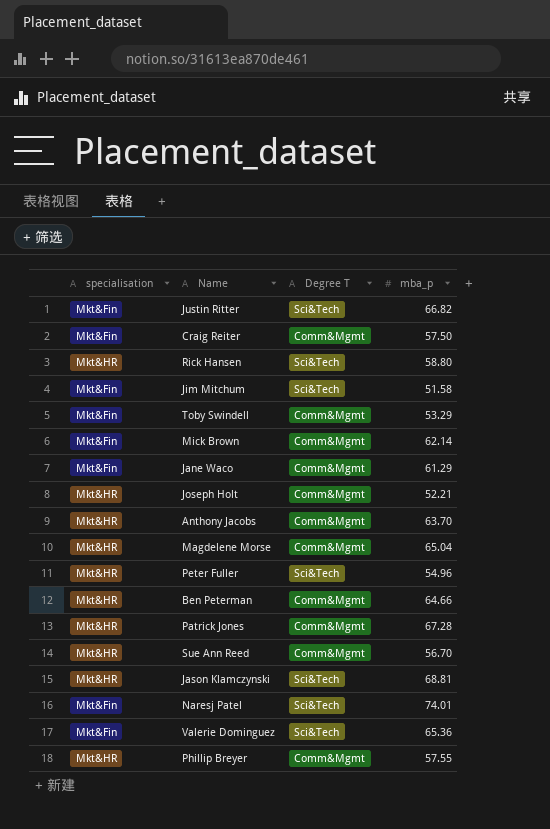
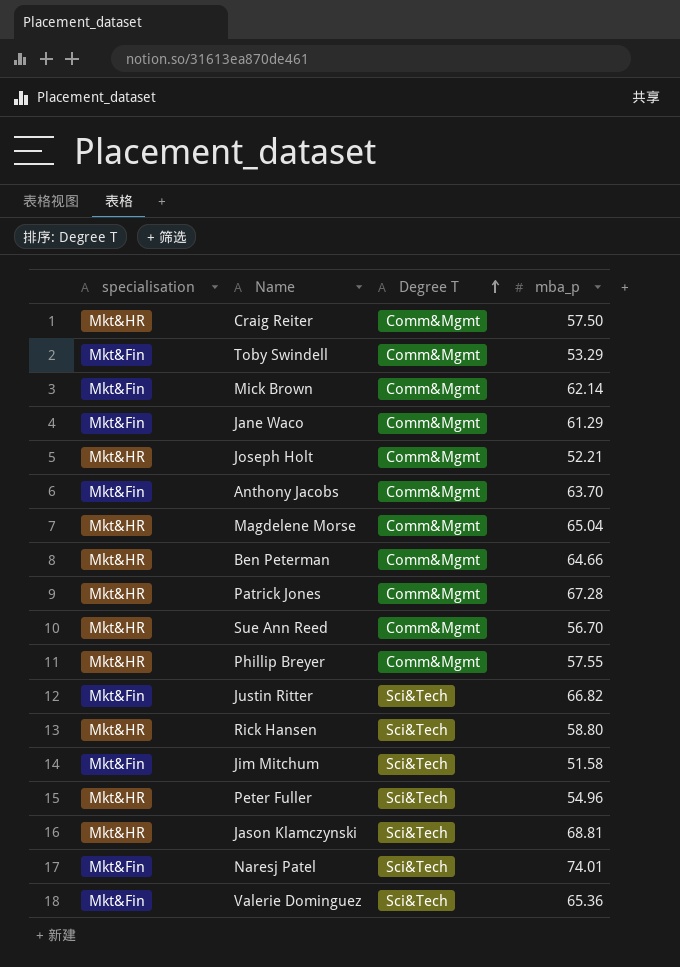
row order: none -> Degree T ascending
Craig Reiter | specialisation: Mkt&Fin -> Mkt&HR
Anthony Jacobs | specialisation: Mkt&HR -> Mkt&Fin

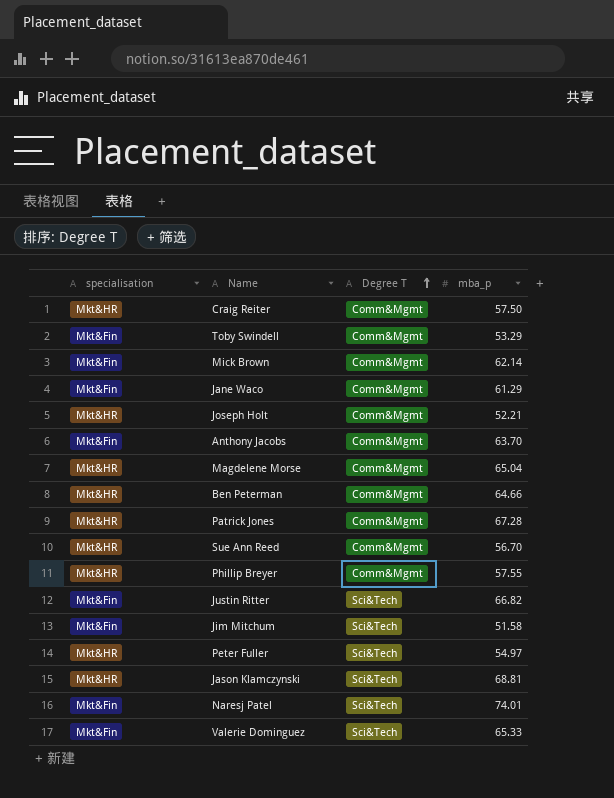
row Rick Hansen: Mkt&HR | Sci&Tech | 58.80 -> none
Peter Fuller | mba_p: 54.96 -> 54.97
Valerie Dominguez | mba_p: 65.36 -> 65.33

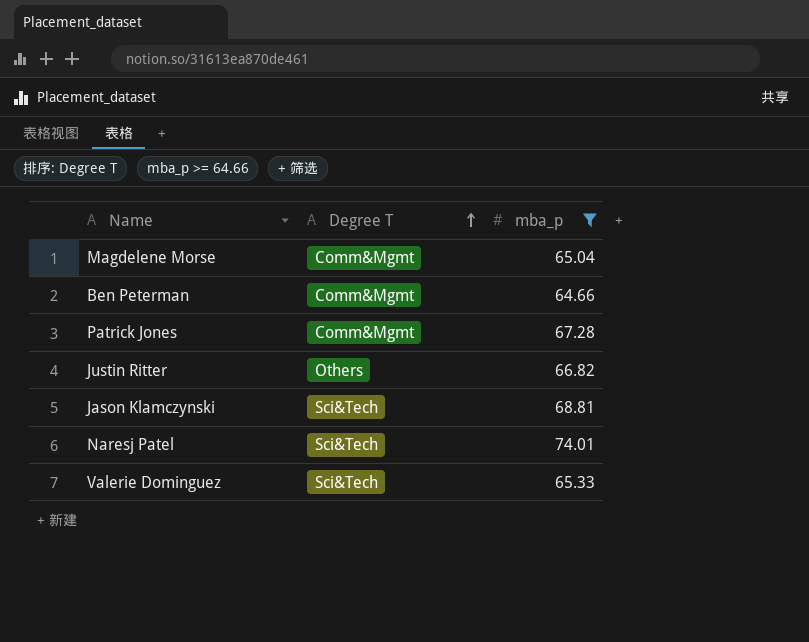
filter: none -> mba_p >= 64.66
column specialisation | position: 1 -> none
Justin Ritter | Degree T: Sci&Tech -> Others

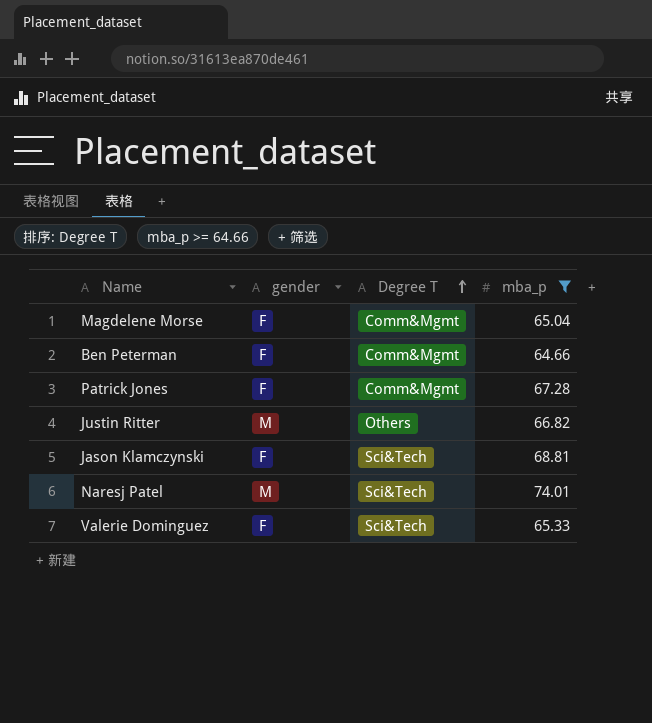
column gender | position: none -> 2

